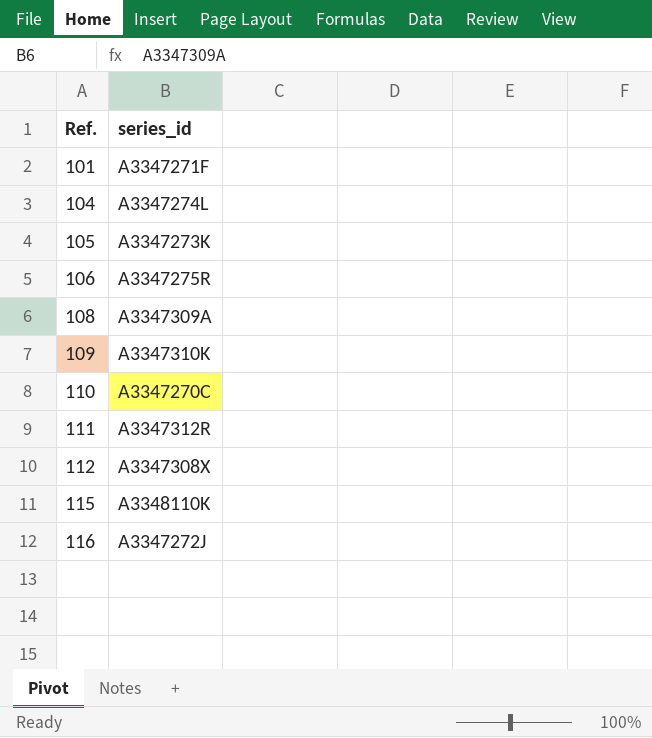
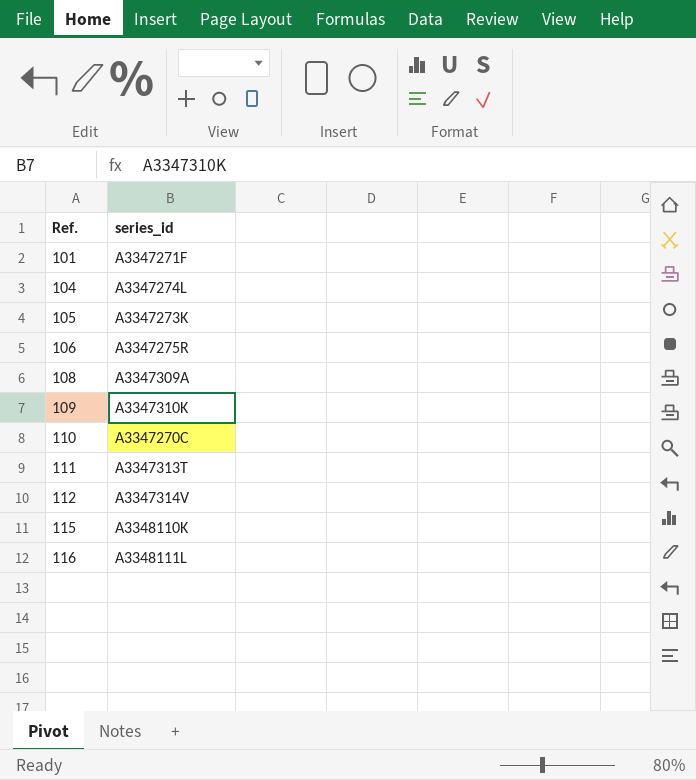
111 | series_id: A3347312R -> A3347313T
112 | series_id: A3347308X -> A3347314V
116 | series_id: A3347272J -> A3348111L

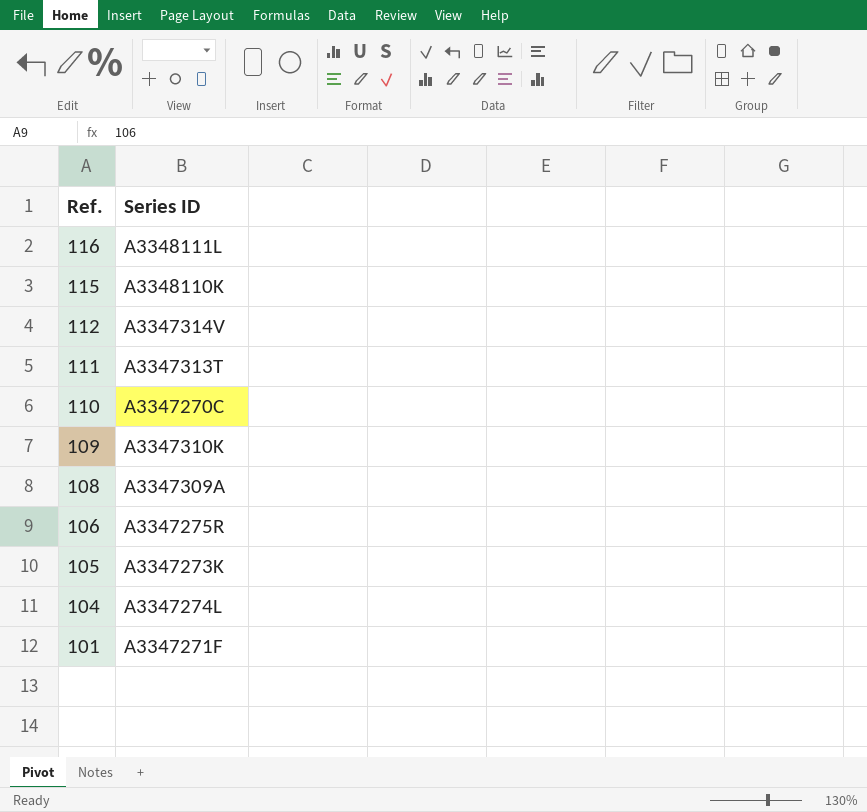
row order: Ref. ascending -> Ref. descending
column name: series_id -> Series ID

